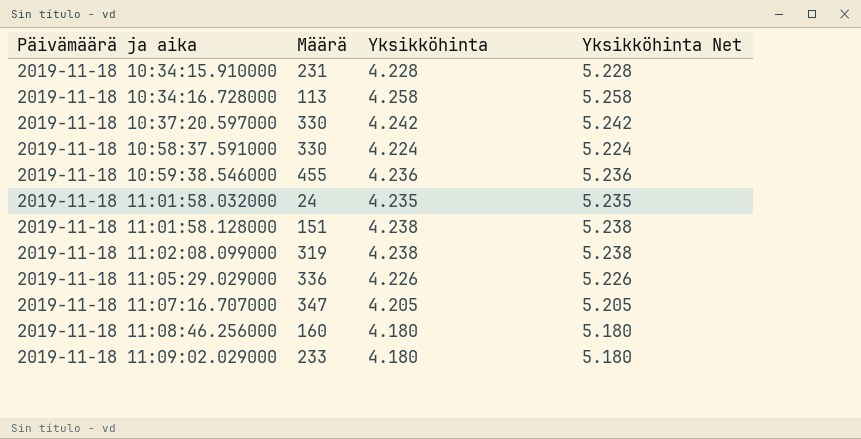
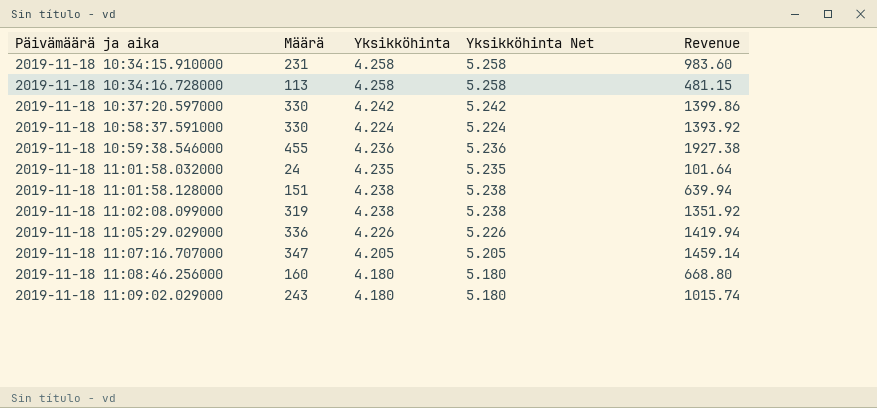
column Revenue | formula: none -> [Määrä] * [Yksikköhinta]
2019-11-18 10:34:15.910000 | Yksikköhinta: 4.228 -> 4.258
2019-11-18 10:34:15.910000 | Yksikköhinta Net: 5.228 -> 5.258
2019-11-18 11:09:02.029000 | Määrä: 233 -> 243

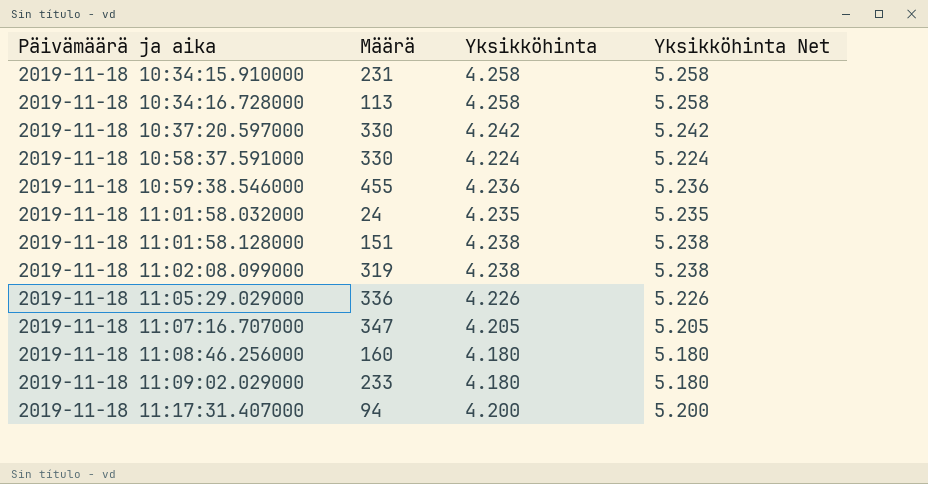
column Revenue | formula: [Määrä] * [Yksikköhinta] -> none
2019-11-18 11:09:02.029000 | Määrä: 243 -> 233
row 2019-11-18 11:17:31.407000: none -> 94 | 4.200 | 5.200

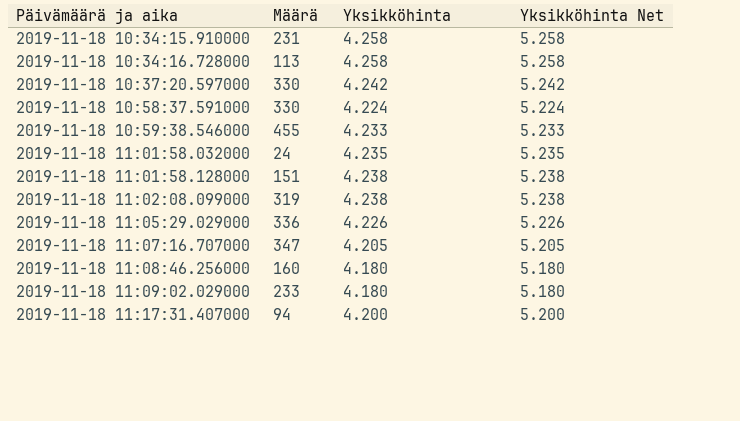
2019-11-18 10:59:38.546000 | Yksikköhinta: 4.236 -> 4.233
2019-11-18 10:59:38.546000 | Yksikköhinta Net: 5.236 -> 5.233

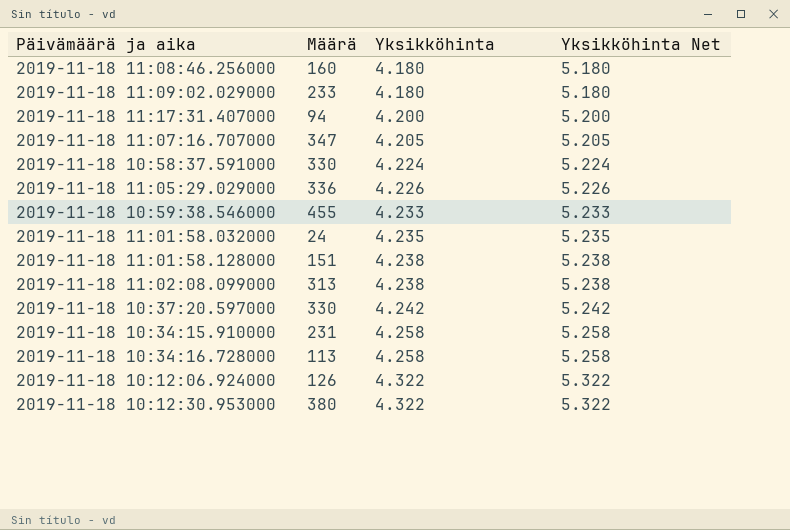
row order: Päivämäärä ja aika ascending -> Yksikköhinta ascending
2019-11-18 11:02:08.099000 | Määrä: 319 -> 313
row 2019-11-18 10:12:06.924000: none -> 126 | 4.322 | 5.322
row 2019-11-18 10:12:30.953000: none -> 380 | 4.322 | 5.322

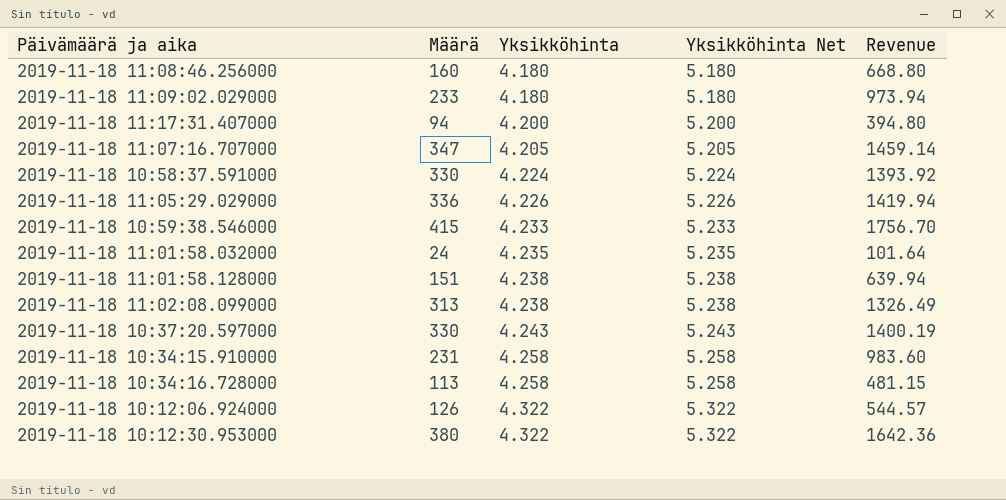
column Revenue | formula: none -> [Määrä] * [Yksikköhinta]
2019-11-18 10:59:38.546000 | Määrä: 455 -> 415
2019-11-18 10:37:20.597000 | Yksikköhinta: 4.242 -> 4.243
2019-11-18 10:37:20.597000 | Yksikköhinta Net: 5.242 -> 5.243

